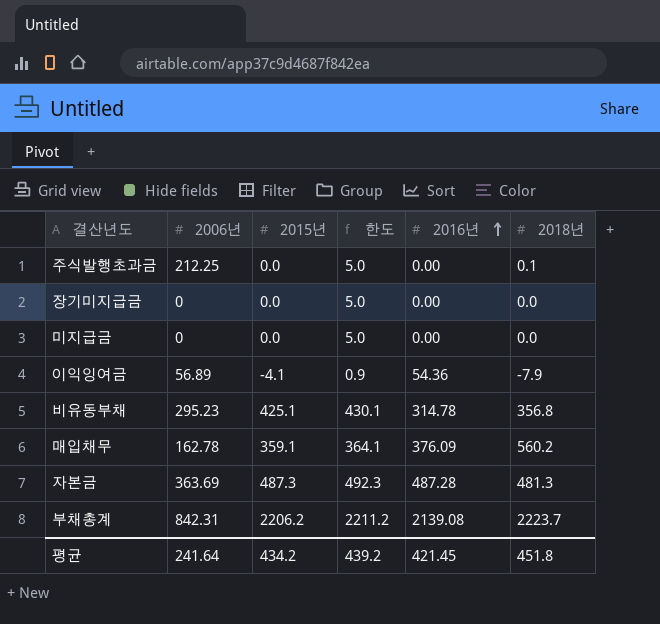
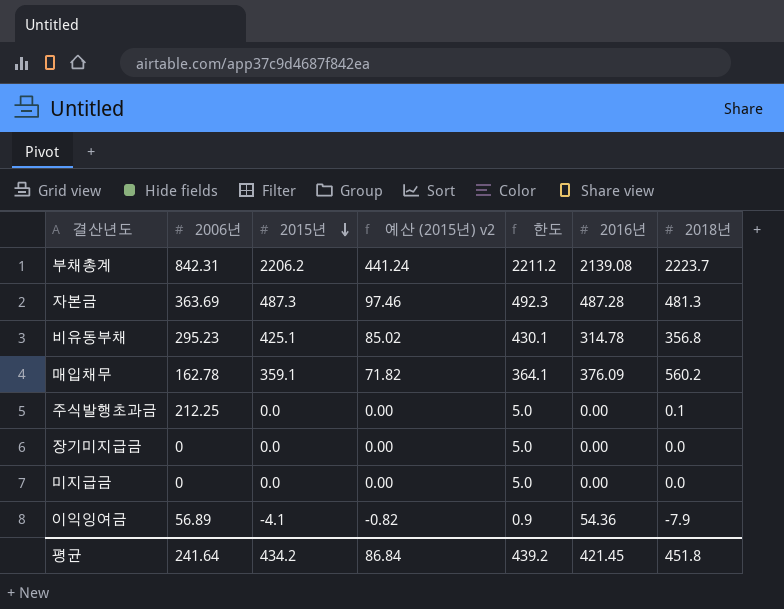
row order: 2016년 ascending -> 2015년 descending
column 예산 (2015년) v2 | formula: none -> [2015년] * 0.2

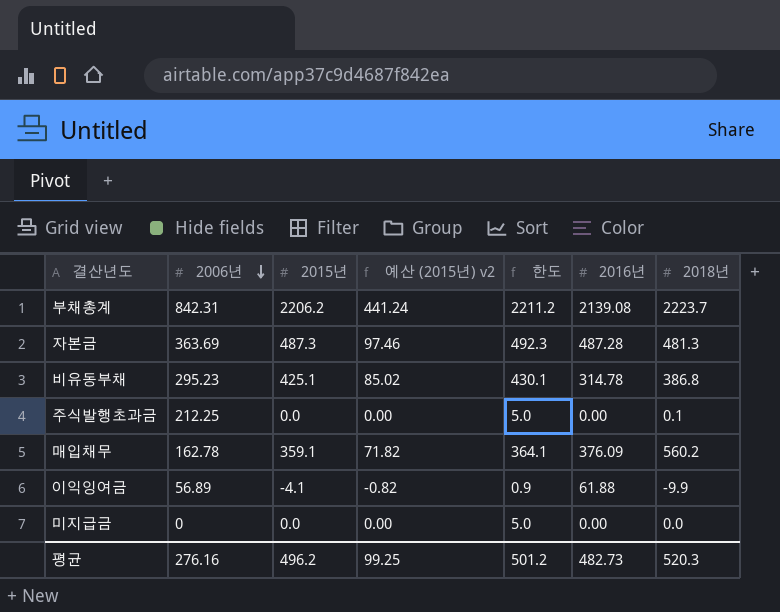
row order: 2015년 descending -> 2006년 descending
row 장기미지급금: 0 | 0.0 | 0.00 | 5.0 | 0.00 | 0.0 -> none
비유동부채 | 2018년: 356.8 -> 386.8
이익잉여금 | 2016년: 54.36 -> 61.88
이익잉여금 | 2018년: -7.9 -> -9.9
평균 | 2006년: 241.64 -> 276.16
평균 | 2015년: 434.2 -> 496.2
평균 | 예산 (2015년) v2: 86.84 -> 99.25
평균 | 한도: 439.2 -> 501.2
평균 | 2016년: 421.45 -> 482.73
평균 | 2018년: 451.8 -> 520.3

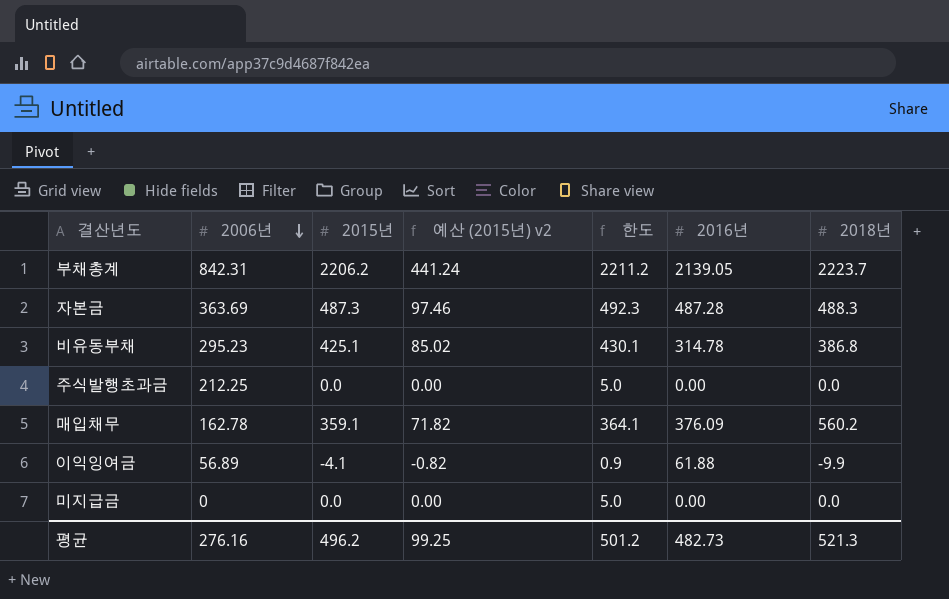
부채총계 | 2016년: 2139.08 -> 2139.05
자본금 | 2018년: 481.3 -> 488.3
주식발행초과금 | 2018년: 0.1 -> 0.0
평균 | 2018년: 520.3 -> 521.3

